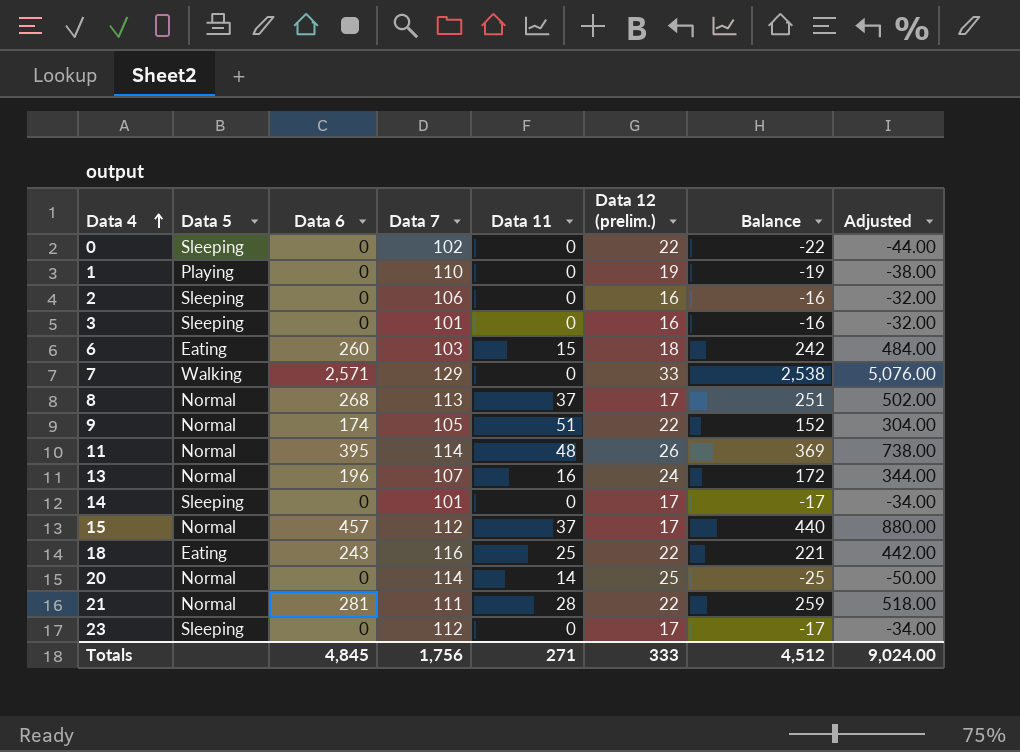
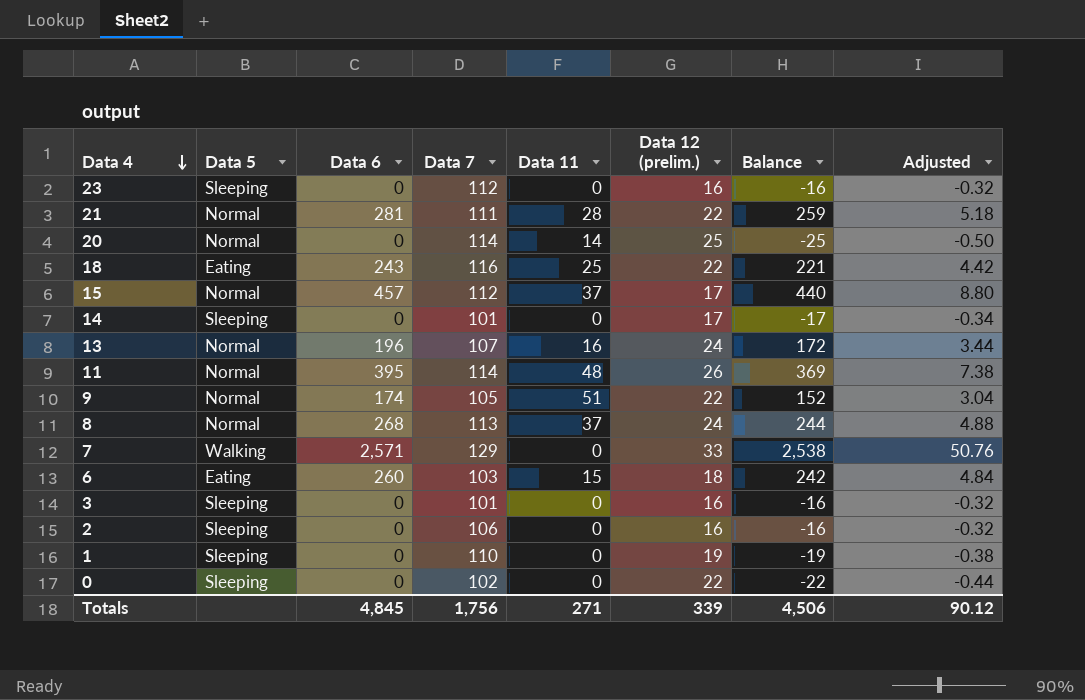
row order: Data 4 ascending -> Data 4 descending
column Adjusted | formula: [Balance] * 2 -> [Balance] * 0.02
23 | Data 12 (prelim.): 17 -> 16
23 | Balance: -17 -> -16
8 | Data 12 (prelim.): 17 -> 24
8 | Balance: 251 -> 244
1 | Data 5: Playing -> Sleeping
Totals | Data 12 (prelim.): 333 -> 339
Totals | Balance: 4,512 -> 4,506
Totals | Adjusted: 9,024.00 -> 90.12

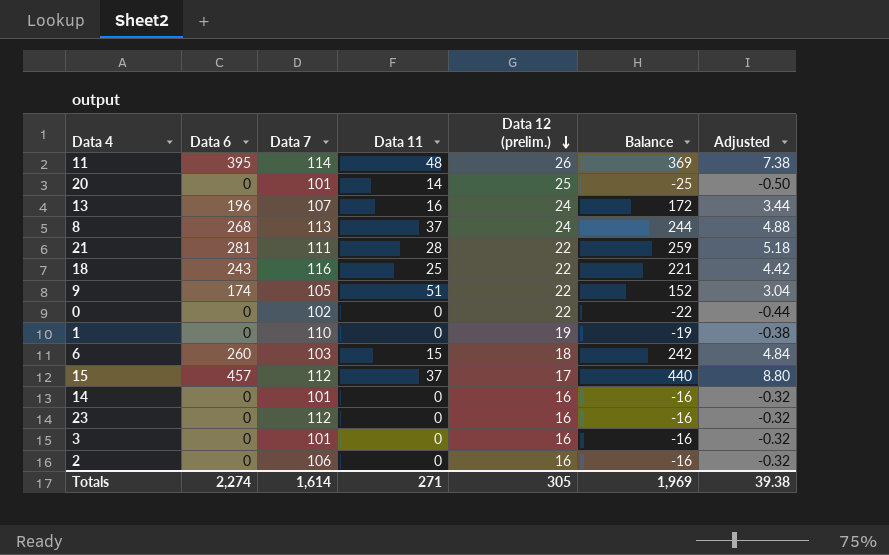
row order: Data 4 descending -> Data 12 (prelim.) descending
column Data 5 | position: 2 -> none
row 7: Walking | 2,571 | 129 | 0 | 33 | 2,538 | 50.76 -> none
20 | Data 7: 114 -> 101
14 | Data 12 (prelim.): 17 -> 16
14 | Balance: -17 -> -16
14 | Adjusted: -0.34 -> -0.32
Totals | Data 6: 4,845 -> 2,274
Totals | Data 7: 1,756 -> 1,614
Totals | Data 12 (prelim.): 339 -> 305
Totals | Balance: 4,506 -> 1,969
Totals | Adjusted: 90.12 -> 39.38

